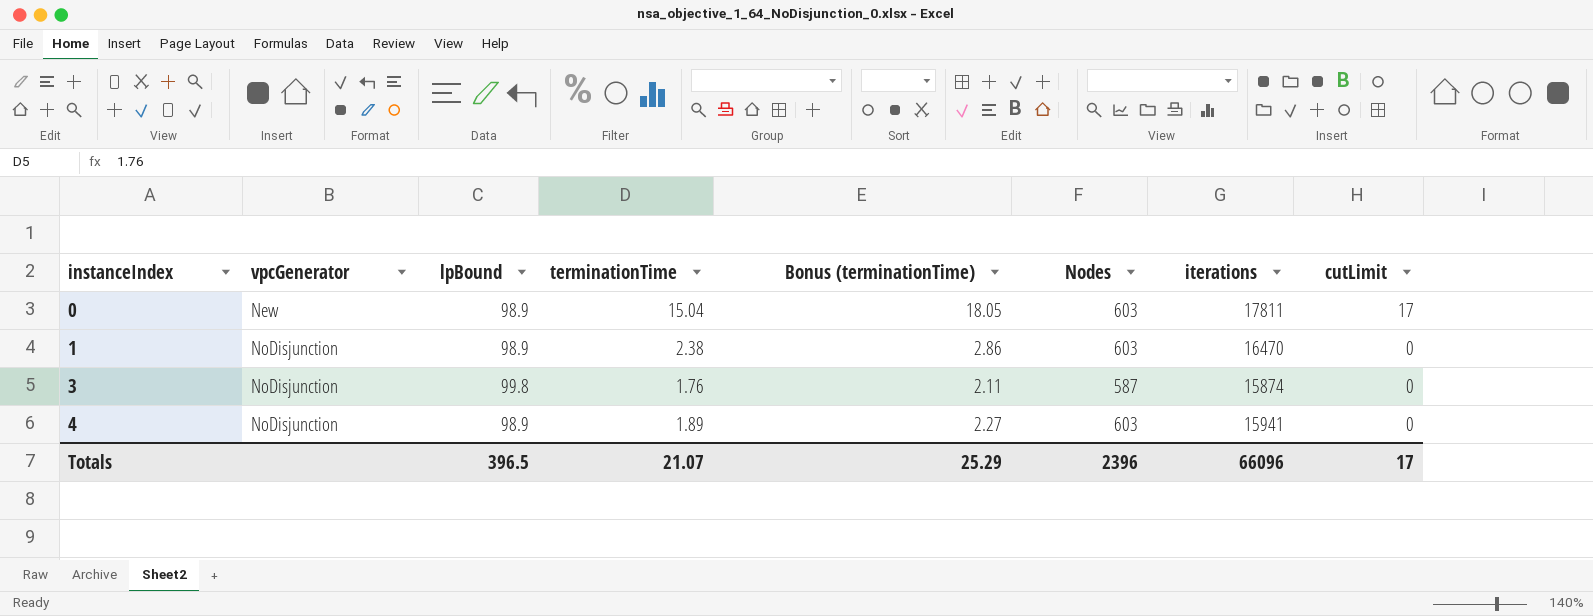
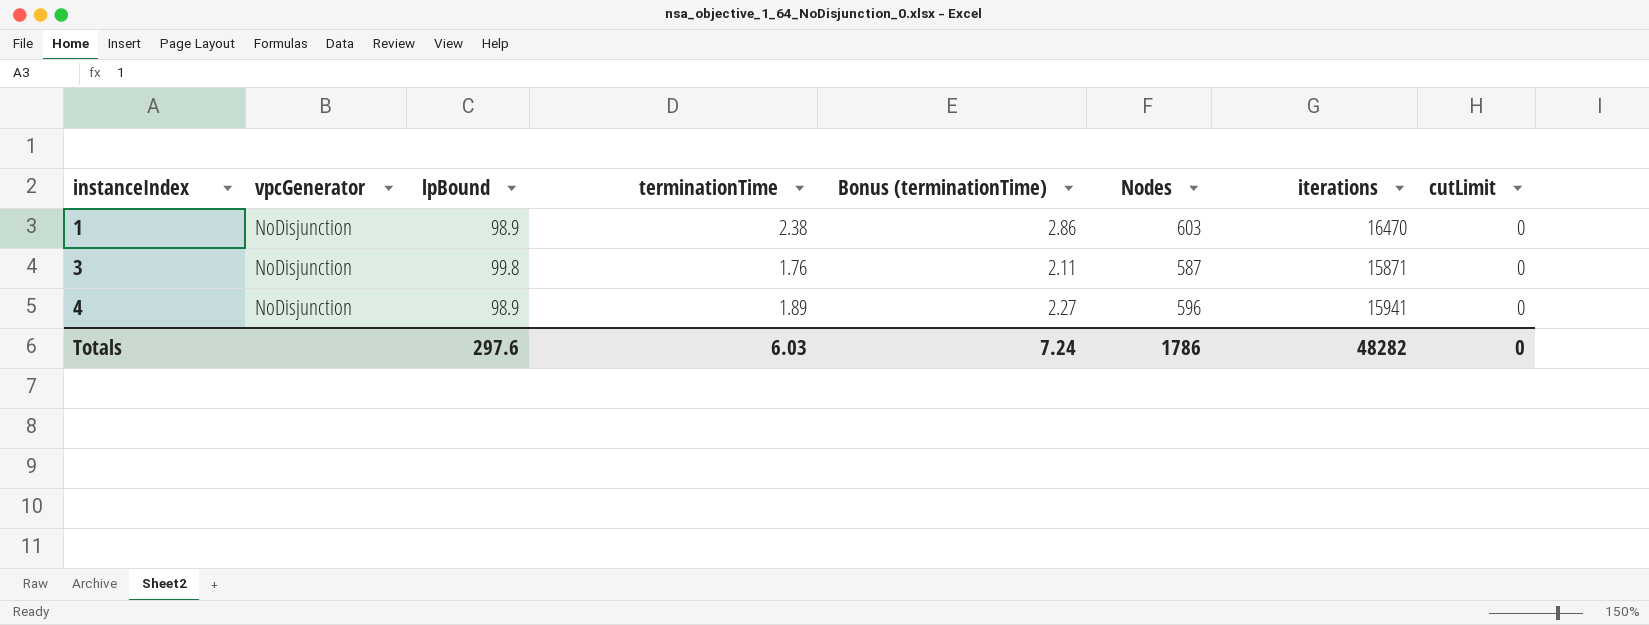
row 0: New | 98.9 | 15.04 | 18.05 | 603 | 17811 | 17 -> none
3 | iterations: 15874 -> 15871
4 | Nodes: 603 -> 596
Totals | lpBound: 396.5 -> 297.6
Totals | terminationTime: 21.07 -> 6.03
Totals | Bonus (terminationTime): 25.29 -> 7.24
Totals | Nodes: 2396 -> 1786
Totals | iterations: 66096 -> 48282
Totals | cutLimit: 17 -> 0

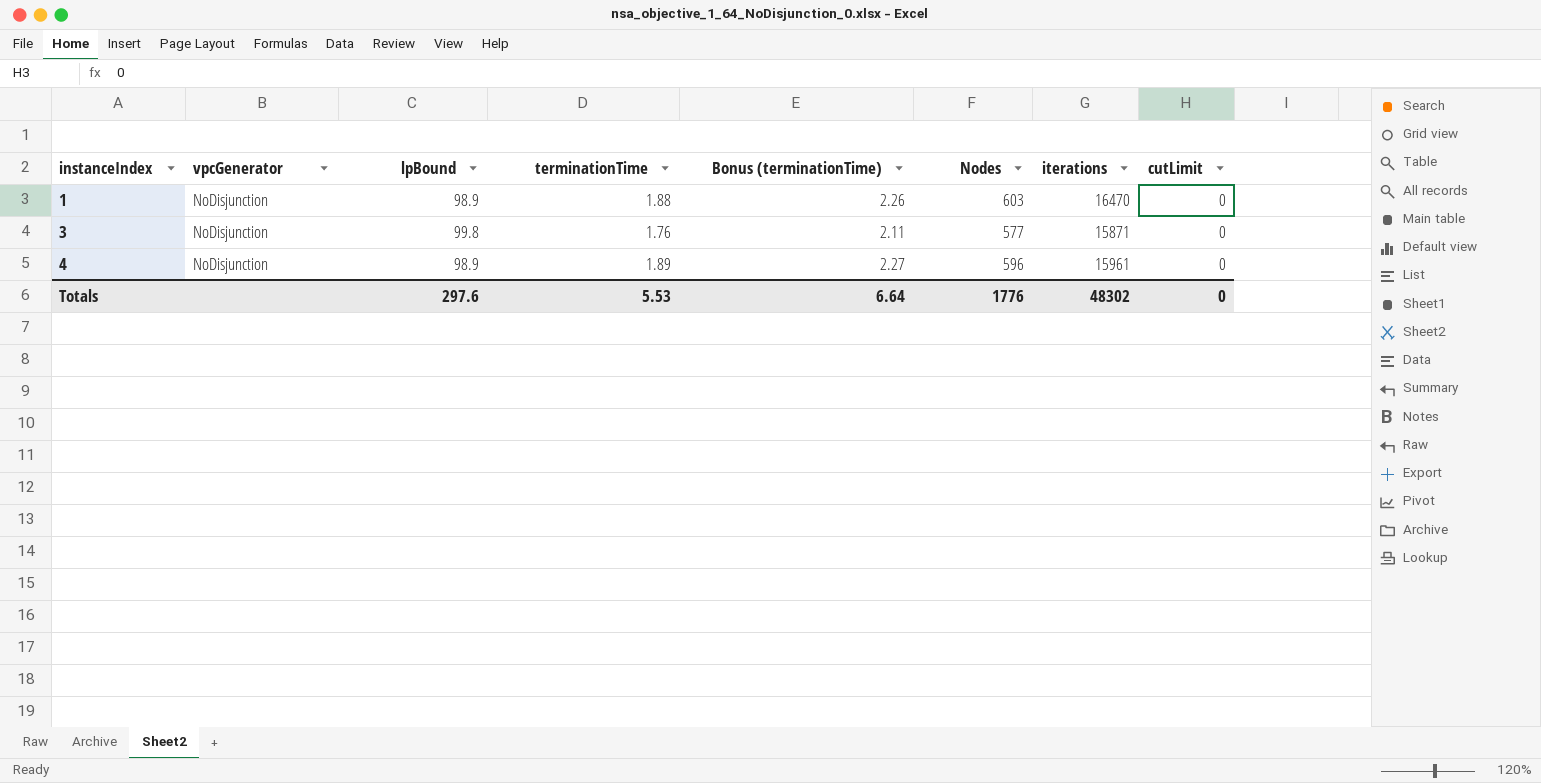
1 | terminationTime: 2.38 -> 1.88
1 | Bonus (terminationTime): 2.86 -> 2.26
3 | Nodes: 587 -> 577
4 | iterations: 15941 -> 15961
Totals | terminationTime: 6.03 -> 5.53
Totals | Bonus (terminationTime): 7.24 -> 6.64
Totals | Nodes: 1786 -> 1776
Totals | iterations: 48282 -> 48302

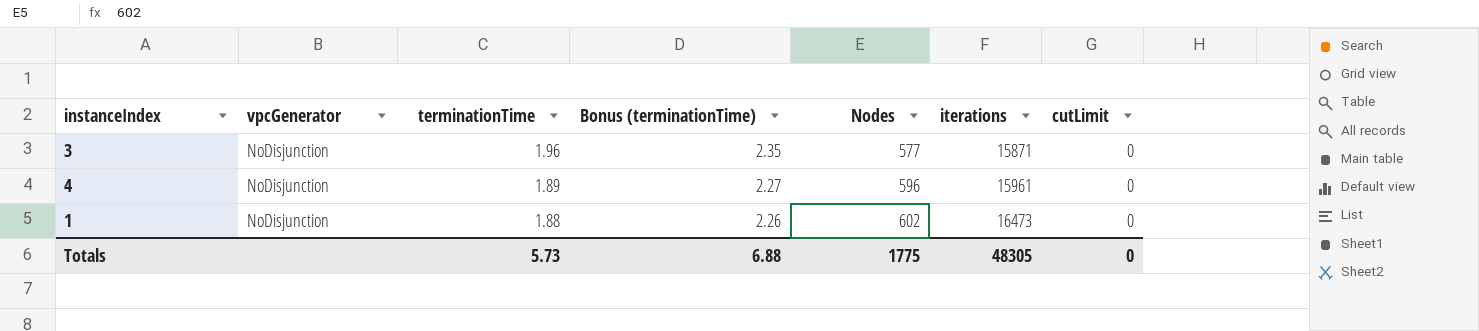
row order: instanceIndex ascending -> terminationTime descending
column lpBound | position: 3 -> none
3 | terminationTime: 1.76 -> 1.96
3 | Bonus (terminationTime): 2.11 -> 2.35
1 | Nodes: 603 -> 602
1 | iterations: 16470 -> 16473
Totals | terminationTime: 5.53 -> 5.73
Totals | Bonus (terminationTime): 6.64 -> 6.88
Totals | Nodes: 1776 -> 1775
Totals | iterations: 48302 -> 48305

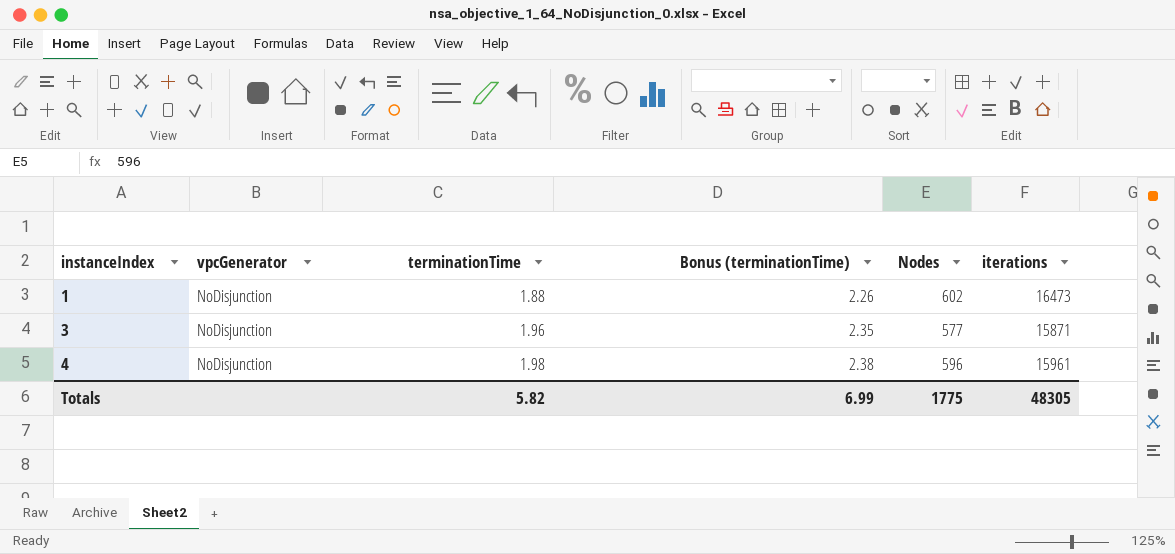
row order: terminationTime descending -> instanceIndex ascending
column cutLimit | position: 7 -> none
4 | terminationTime: 1.89 -> 1.98
4 | Bonus (terminationTime): 2.27 -> 2.38
Totals | terminationTime: 5.73 -> 5.82
Totals | Bonus (terminationTime): 6.88 -> 6.99

